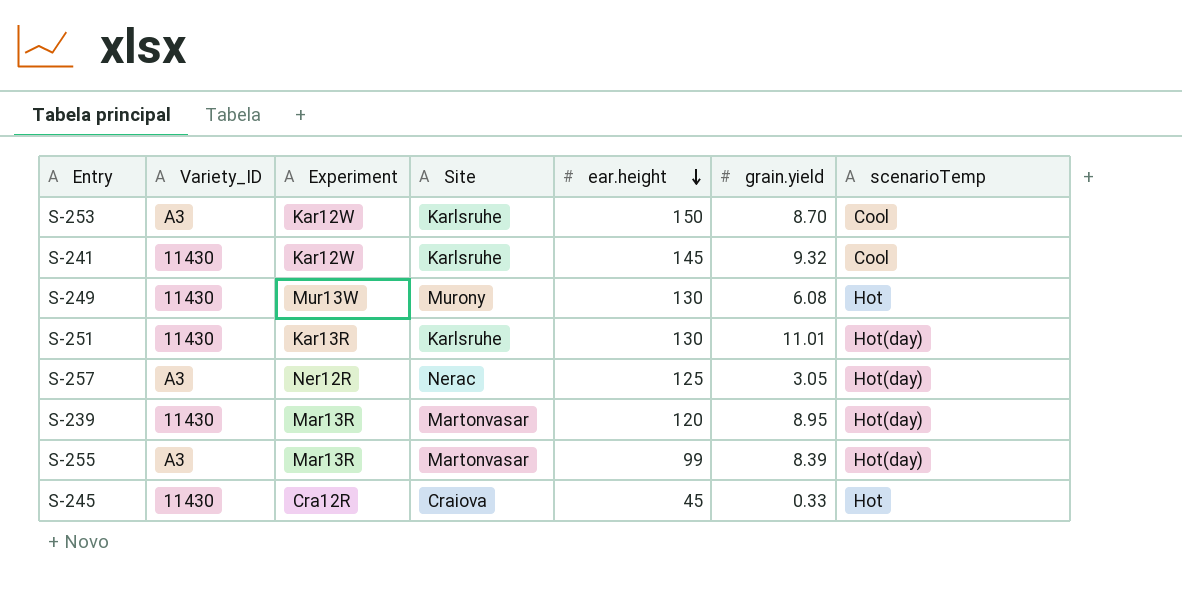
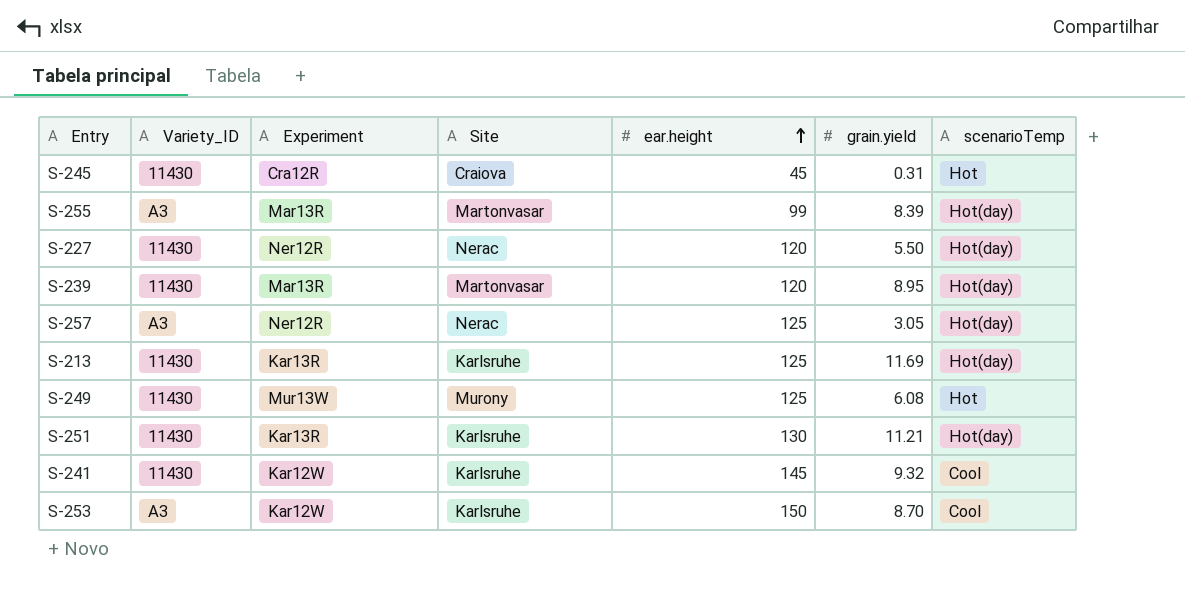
row order: ear.height descending -> ear.height ascending
S-245 | grain.yield: 0.33 -> 0.31
row S-227: none -> 11430 | Ner12R | Nerac | 120 | 5.50 | Hot(day)
row S-213: none -> 11430 | Kar13R | Karlsruhe | 125 | 11.69 | Hot(day)
S-249 | ear.height: 130 -> 125
S-251 | grain.yield: 11.01 -> 11.21

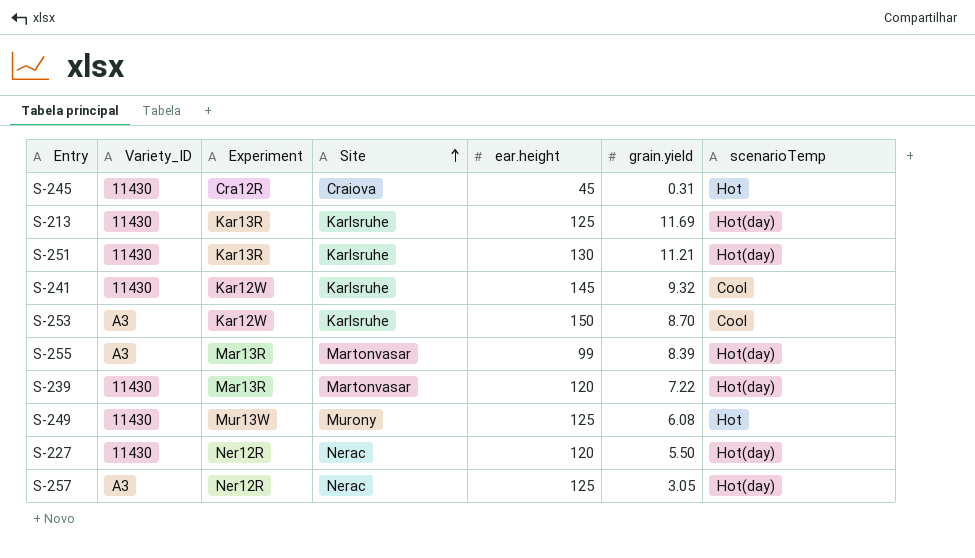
row order: ear.height ascending -> Site ascending
S-239 | grain.yield: 8.95 -> 7.22

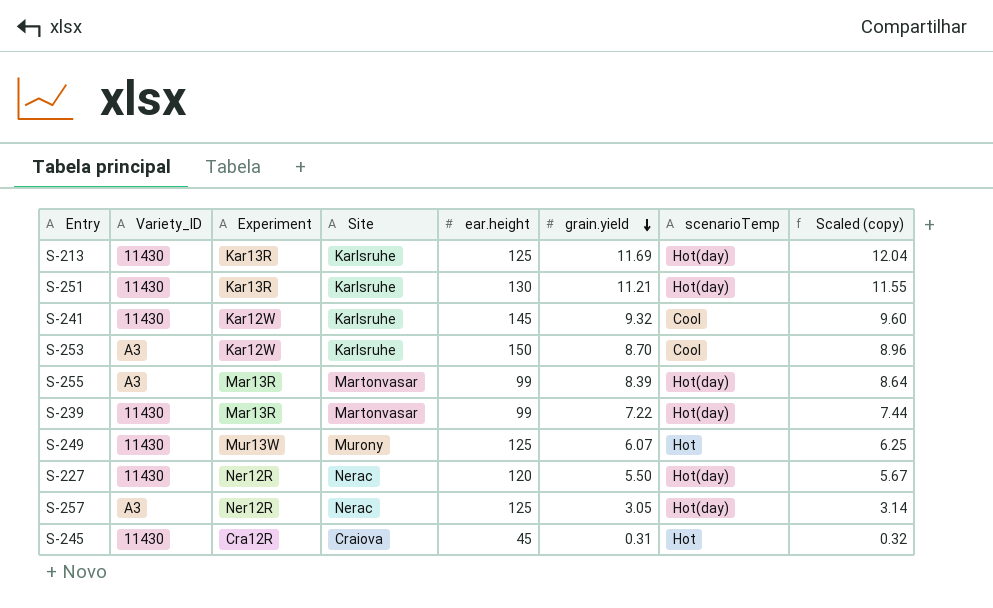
row order: Site ascending -> grain.yield descending
column Scaled (copy) | formula: none -> [grain.yield] * 1.03
S-239 | ear.height: 120 -> 99
S-249 | grain.yield: 6.08 -> 6.07

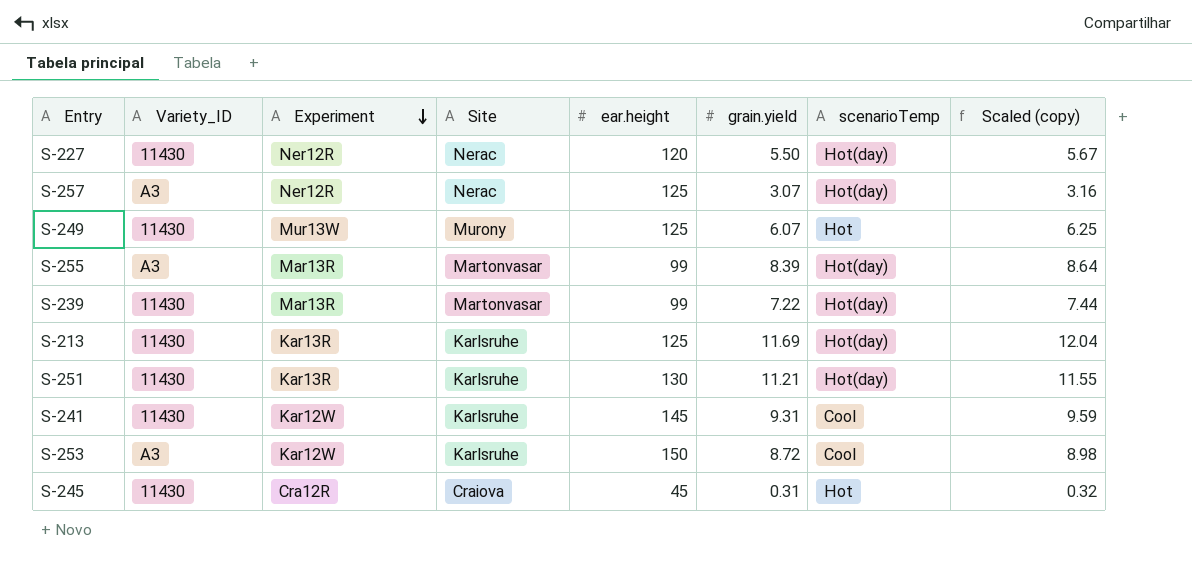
row order: grain.yield descending -> Experiment descending
S-257 | grain.yield: 3.05 -> 3.07
S-257 | Scaled (copy): 3.14 -> 3.16
S-241 | grain.yield: 9.32 -> 9.31
S-241 | Scaled (copy): 9.60 -> 9.59
S-253 | grain.yield: 8.70 -> 8.72
S-253 | Scaled (copy): 8.96 -> 8.98

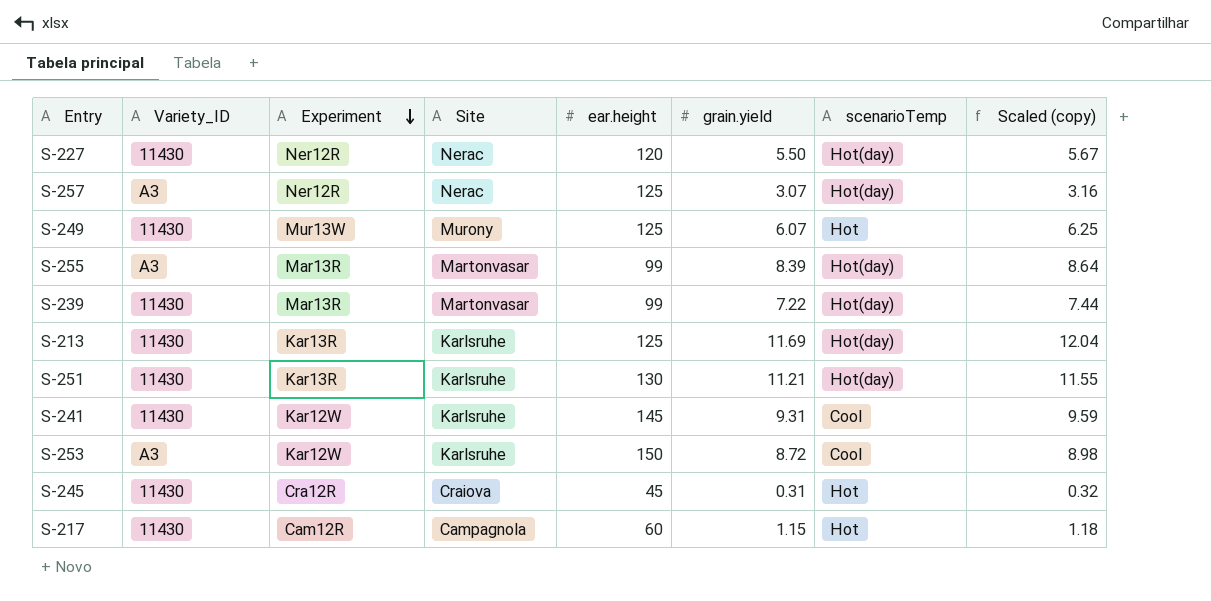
row S-217: none -> 11430 | Cam12R | Campagnola | 60 | 1.15 | Hot | 1.18

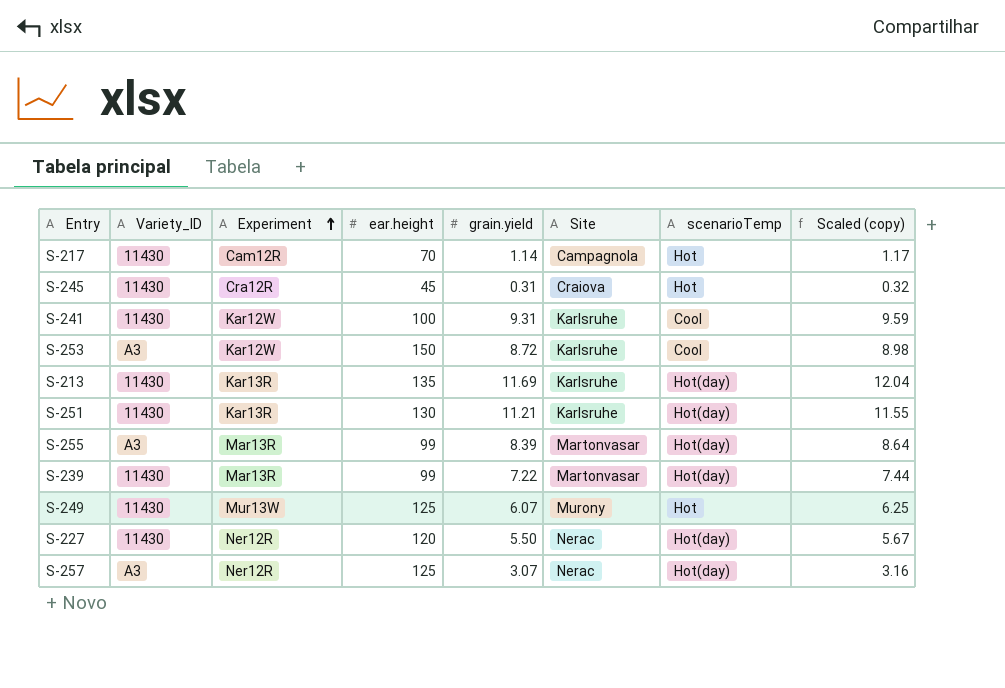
row order: Experiment descending -> Experiment ascending
column Site | position: 4 -> 6
S-217 | ear.height: 60 -> 70
S-217 | grain.yield: 1.15 -> 1.14
S-217 | Scaled (copy): 1.18 -> 1.17
S-241 | ear.height: 145 -> 100
S-213 | ear.height: 125 -> 135

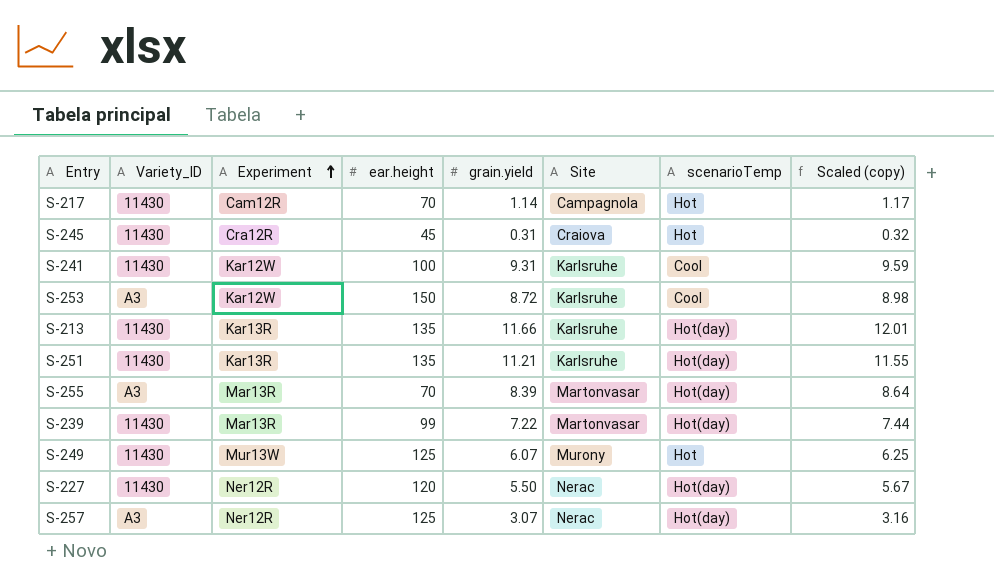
S-213 | grain.yield: 11.69 -> 11.66
S-213 | Scaled (copy): 12.04 -> 12.01
S-251 | ear.height: 130 -> 135
S-255 | ear.height: 99 -> 70

